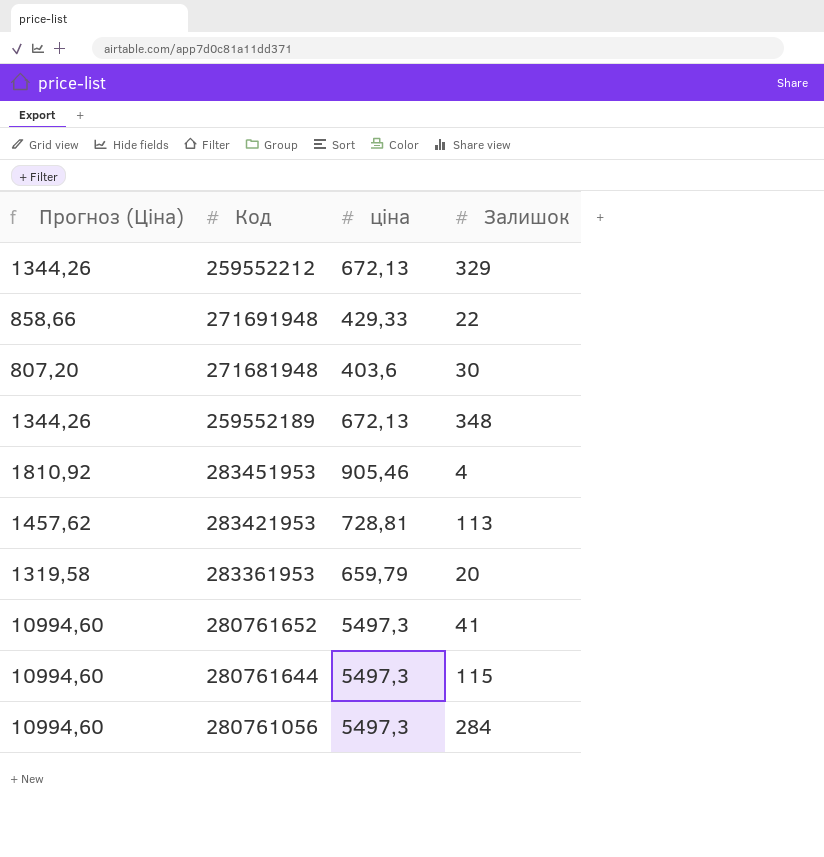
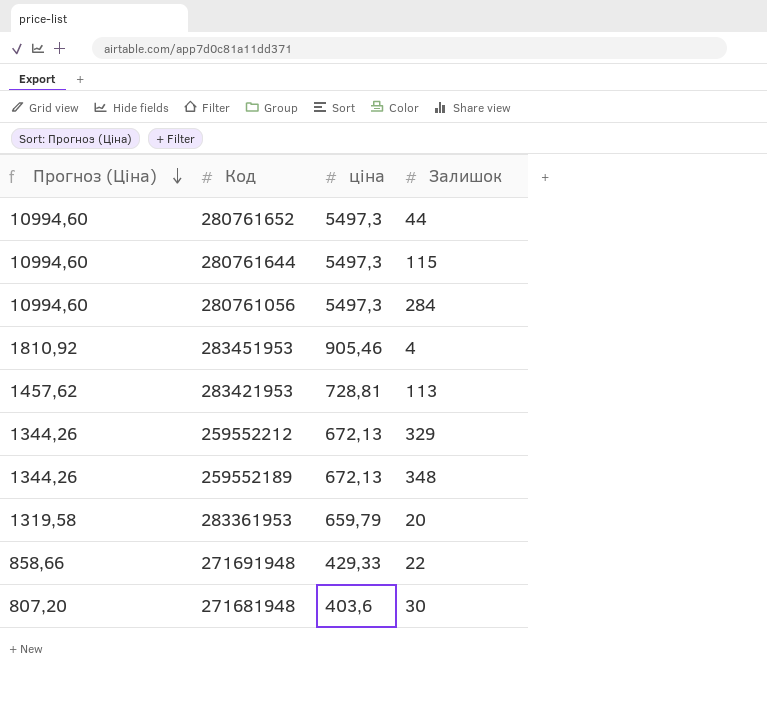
row order: none -> Прогноз (Ціна) descending
280761652 | Залишок: 41 -> 44

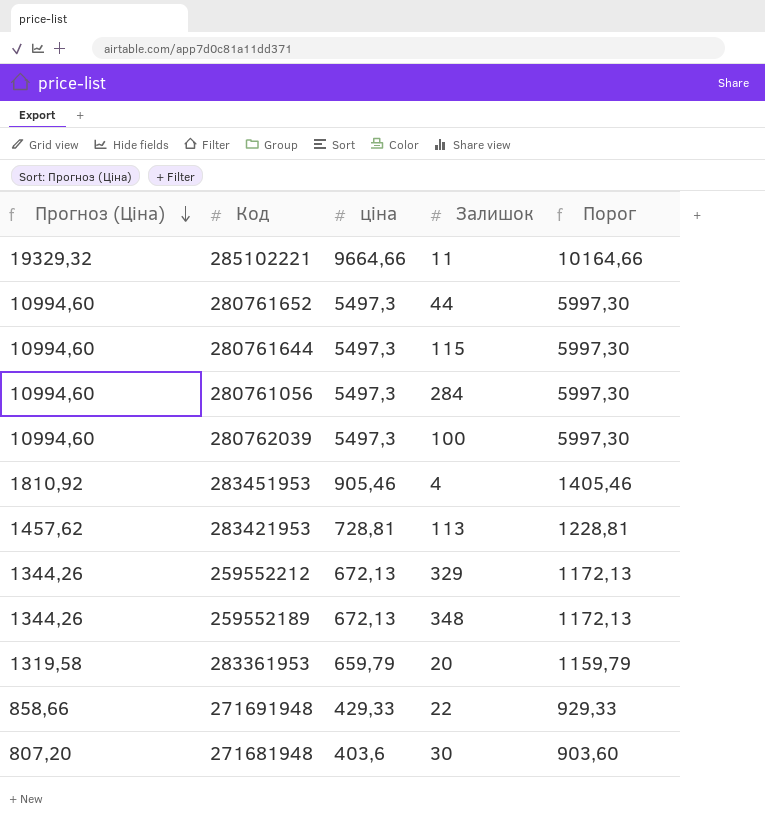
column Порог | formula: none -> [ціна] + 500
row 285102221: none -> 19329,32 | 9664,66 | 11 | 10164,66
row 280762039: none -> 10994,60 | 5497,3 | 100 | 5997,30

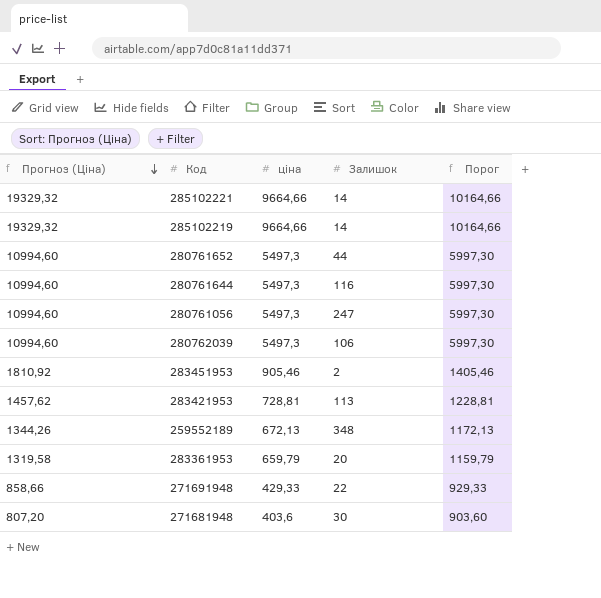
row 259552212: 1344,26 | 672,13 | 329 | 1172,13 -> none
285102221 | Залишок: 11 -> 14
row 285102219: none -> 19329,32 | 9664,66 | 14 | 10164,66
280761644 | Залишок: 115 -> 116
280761056 | Залишок: 284 -> 247
280762039 | Залишок: 100 -> 106
283451953 | Залишок: 4 -> 2

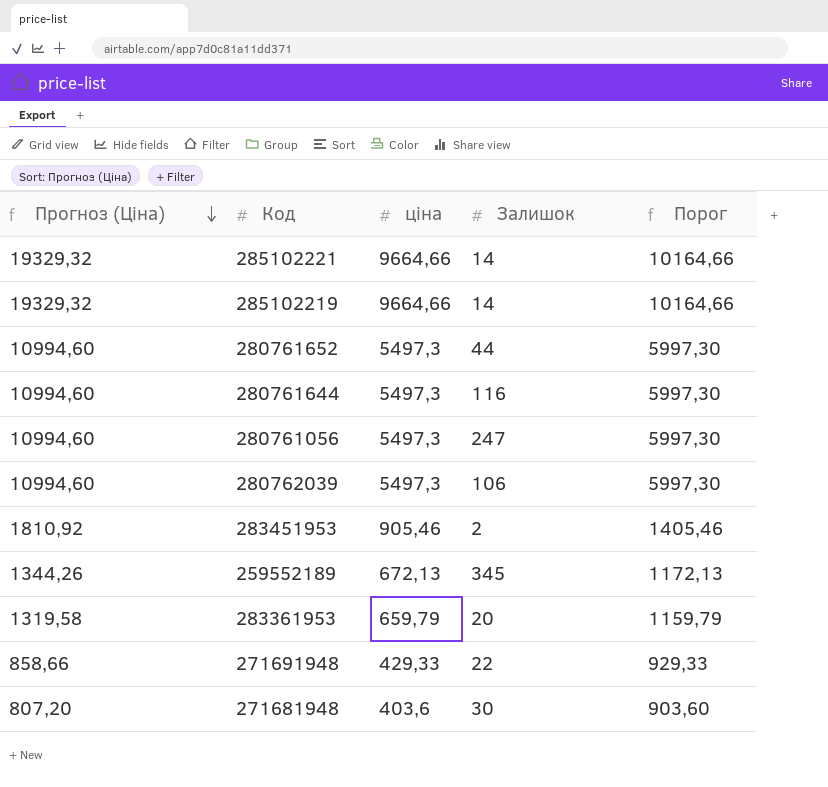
row 283421953: 1457,62 | 728,81 | 113 | 1228,81 -> none
259552189 | Залишок: 348 -> 345

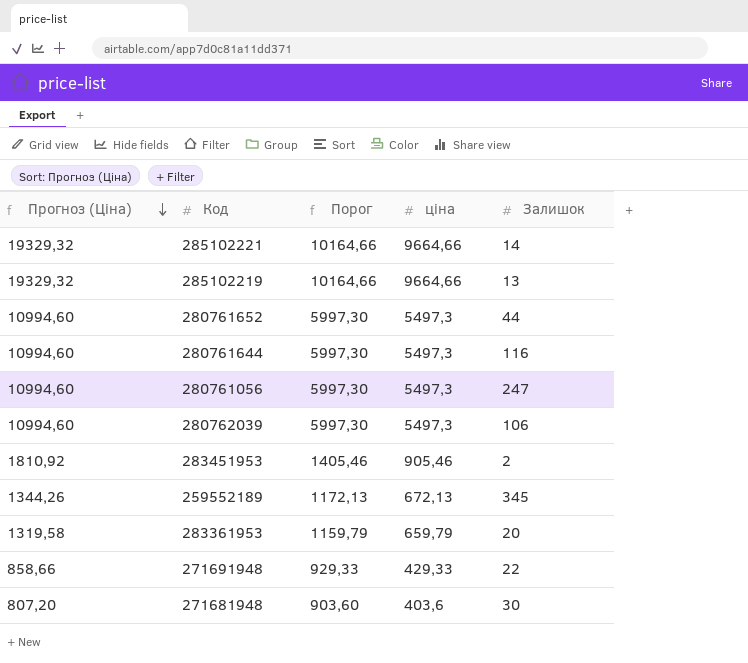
column Порог | position: 5 -> 3
285102219 | Залишок: 14 -> 13

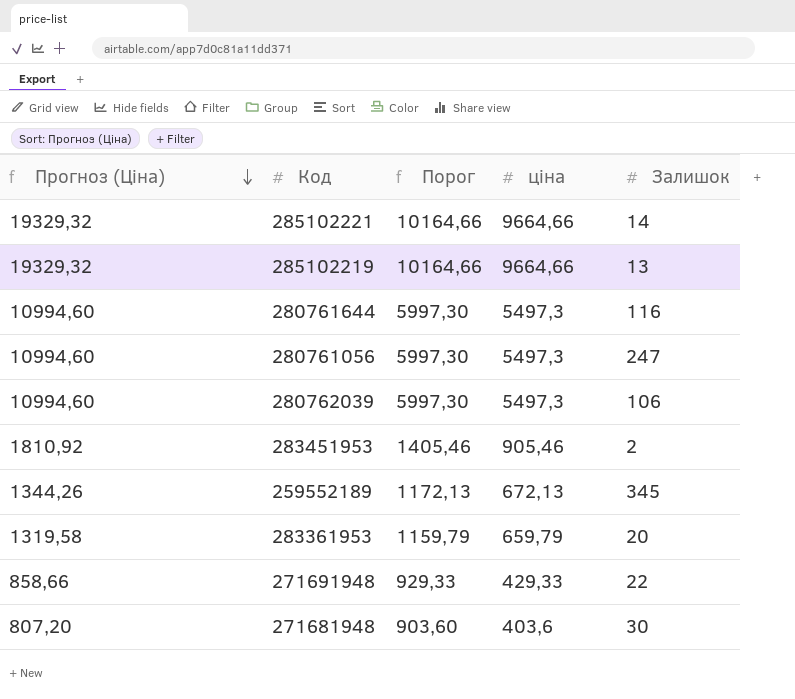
row 280761652: 10994,60 | 5997,30 | 5497,3 | 44 -> none

